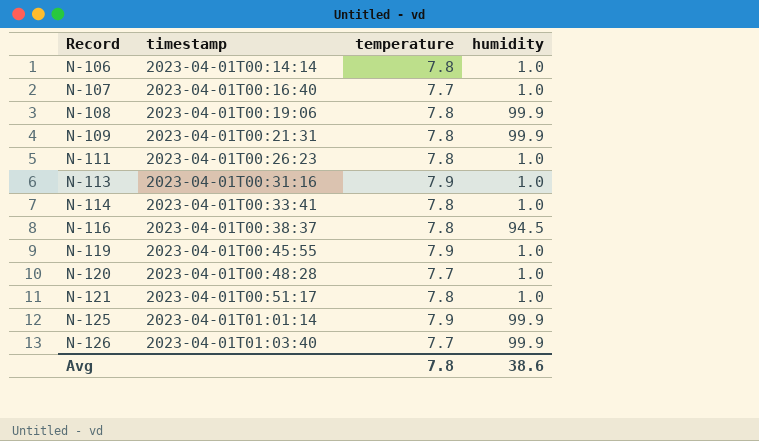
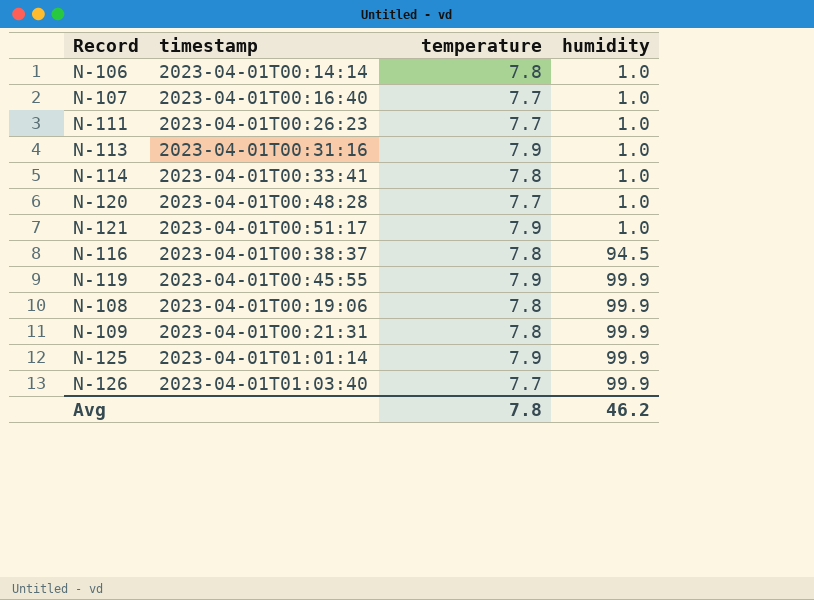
row order: Record ascending -> humidity ascending
N-111 | temperature: 7.8 -> 7.7
N-121 | temperature: 7.8 -> 7.9
N-119 | humidity: 1.0 -> 99.9
Avg | humidity: 38.6 -> 46.2

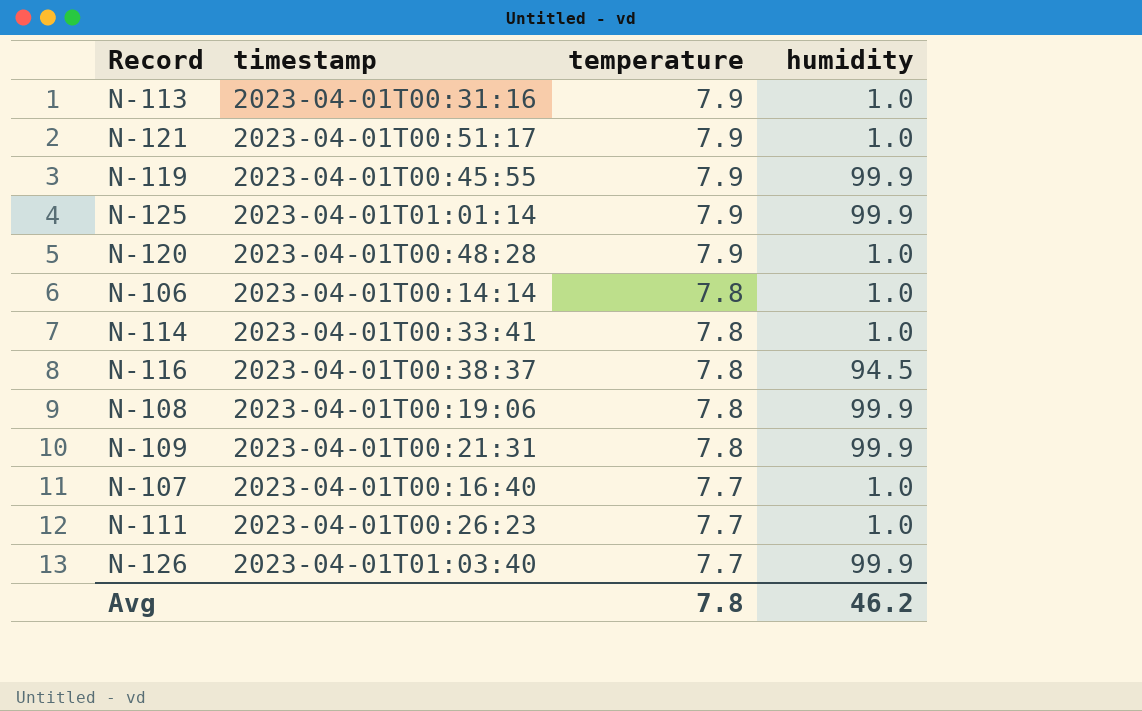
row order: humidity ascending -> temperature descending
N-120 | temperature: 7.7 -> 7.9

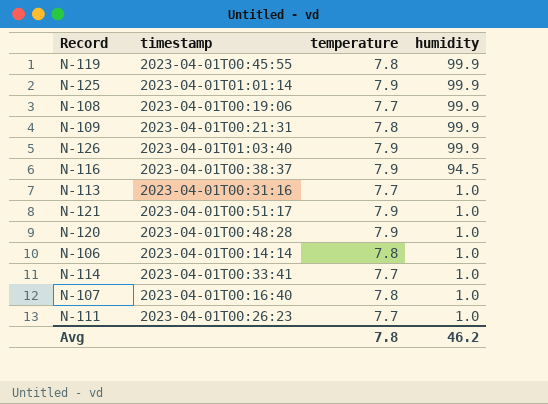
row order: temperature descending -> humidity descending
N-119 | temperature: 7.9 -> 7.8
N-108 | temperature: 7.8 -> 7.7
N-126 | temperature: 7.7 -> 7.9
N-116 | temperature: 7.8 -> 7.9
N-113 | temperature: 7.9 -> 7.7
N-114 | temperature: 7.8 -> 7.7
N-107 | temperature: 7.7 -> 7.8

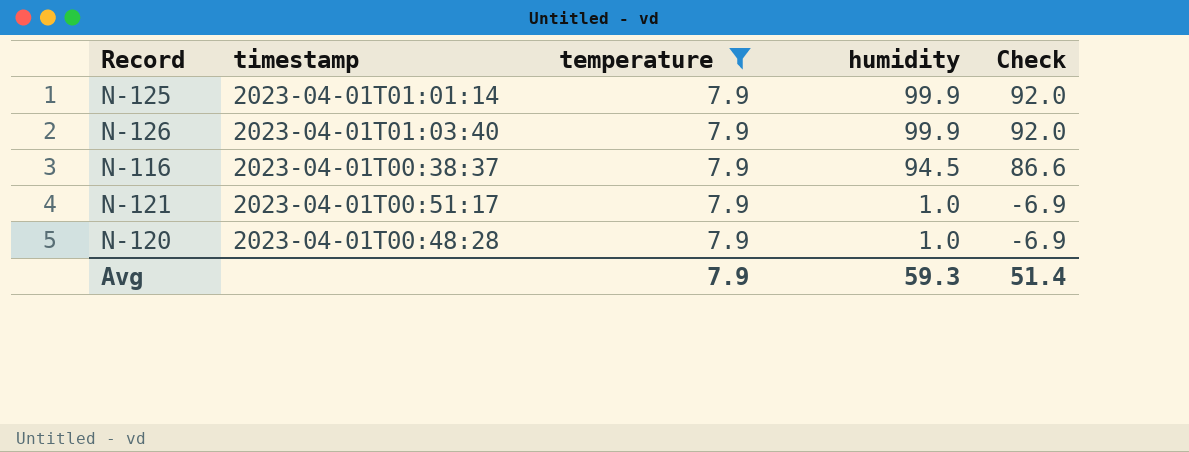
filter: none -> temperature = 7.9
column Check | formula: none -> [humidity] - [temperature]
Avg | temperature: 7.8 -> 7.9
Avg | humidity: 46.2 -> 59.3

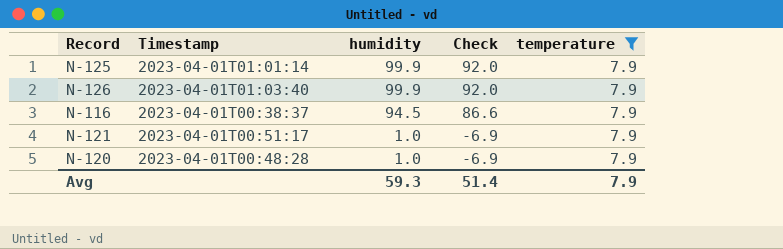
column name: timestamp -> Timestamp
column temperature | position: 3 -> 5

